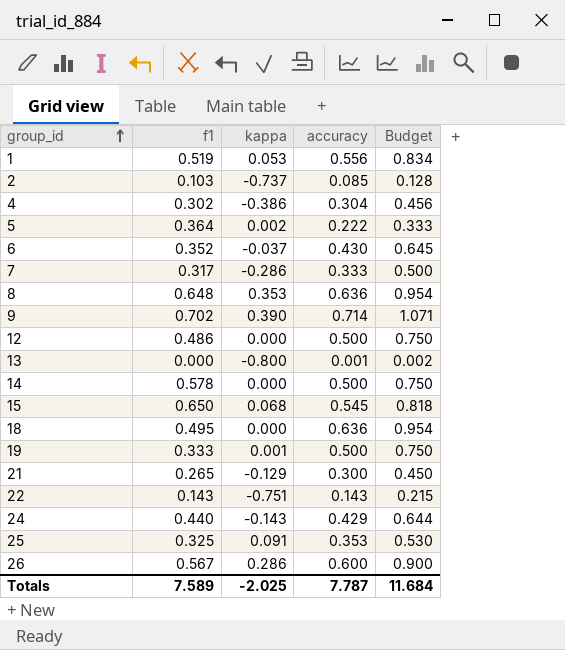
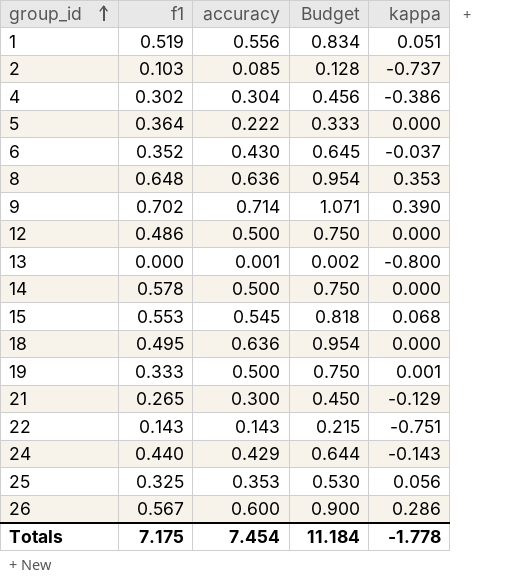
column kappa | position: 3 -> 5
row 7: 0.317 | -0.286 | 0.333 | 0.500 -> none
1 | kappa: 0.053 -> 0.051
5 | kappa: 0.002 -> 0.000
15 | f1: 0.650 -> 0.553
25 | kappa: 0.091 -> 0.056
Totals | f1: 7.589 -> 7.175
Totals | accuracy: 7.787 -> 7.454
Totals | Budget: 11.684 -> 11.184
Totals | kappa: -2.025 -> -1.778

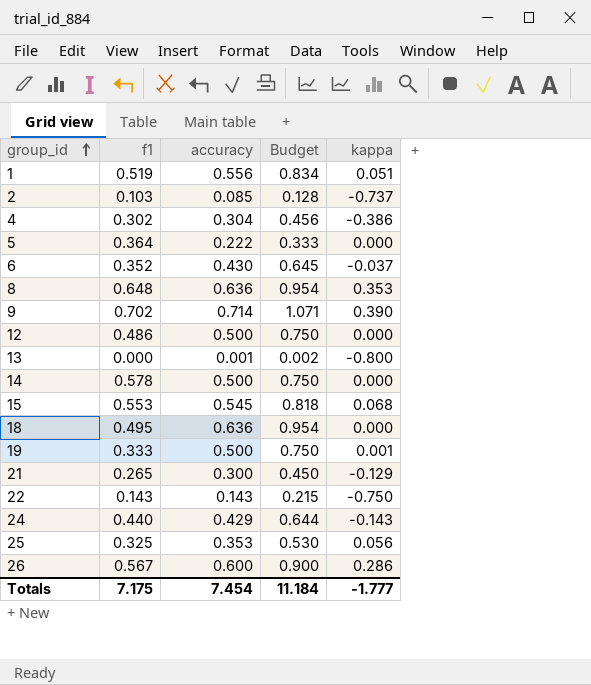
22 | kappa: -0.751 -> -0.750
Totals | kappa: -1.778 -> -1.777

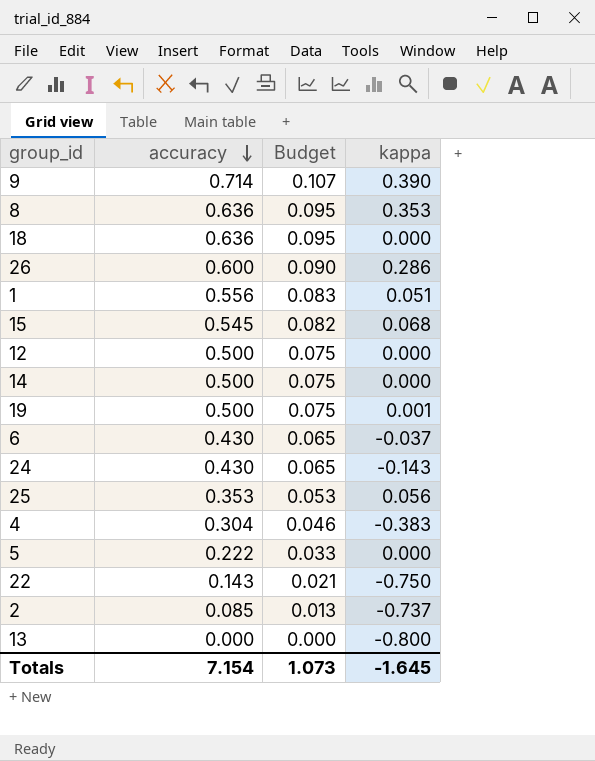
row order: group_id ascending -> accuracy descending
column f1 | position: 2 -> none
column Budget | formula: [accuracy] * 1.5 -> [accuracy] * 0.15
row 21: 0.265 | 0.300 | 0.450 | -0.129 -> none
24 | accuracy: 0.429 -> 0.430
4 | kappa: -0.386 -> -0.383
13 | accuracy: 0.001 -> 0.000
Totals | accuracy: 7.454 -> 7.154
Totals | Budget: 11.184 -> 1.073
Totals | kappa: -1.777 -> -1.645

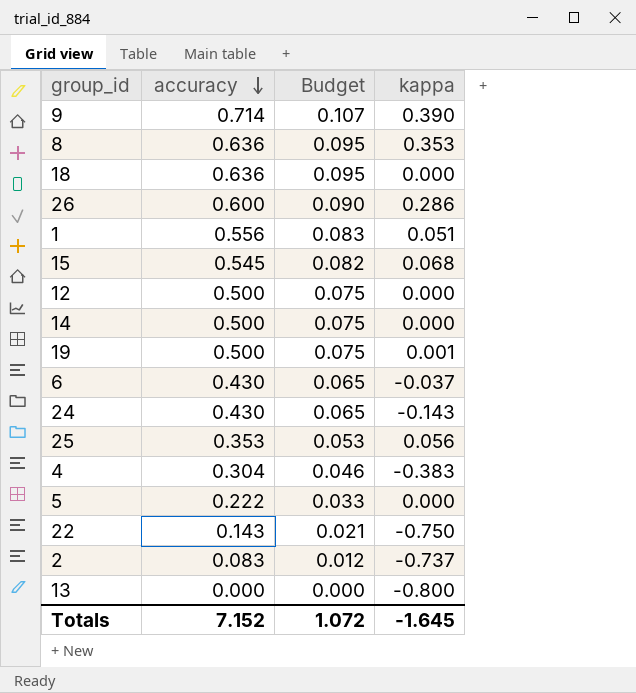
2 | accuracy: 0.085 -> 0.083
2 | Budget: 0.013 -> 0.012
Totals | accuracy: 7.154 -> 7.152
Totals | Budget: 1.073 -> 1.072

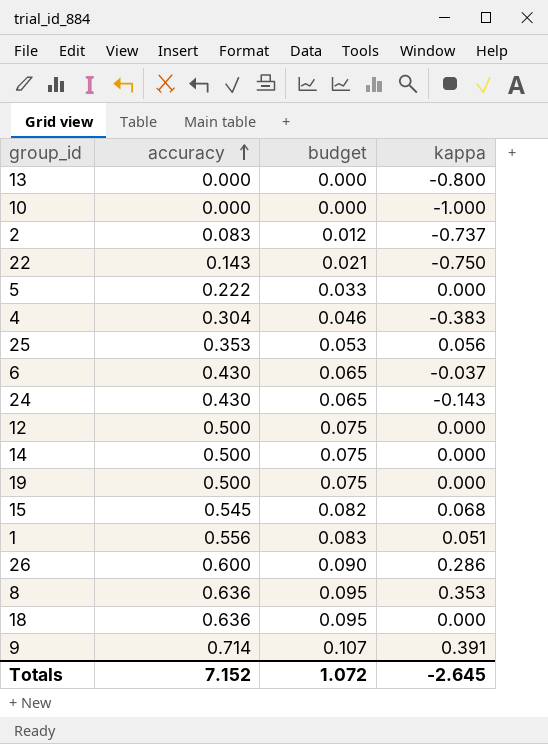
row order: accuracy descending -> accuracy ascending
column name: Budget -> budget
row 10: none -> 0.000 | 0.000 | -1.000
19 | kappa: 0.001 -> 0.000
9 | kappa: 0.390 -> 0.391
Totals | kappa: -1.645 -> -2.645

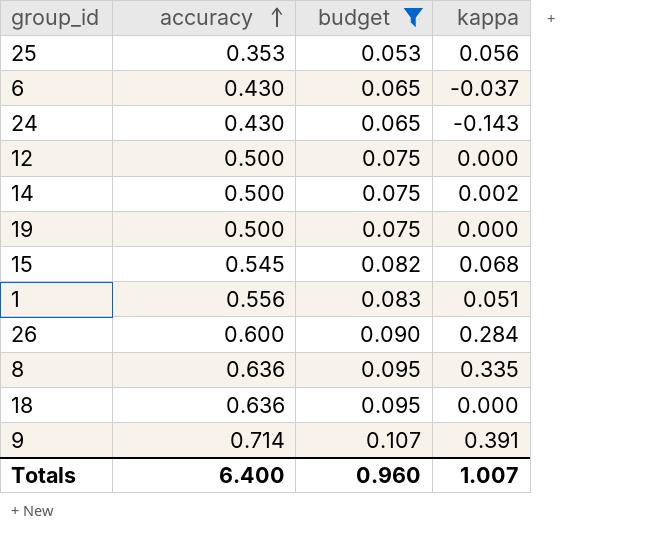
filter: none -> budget >= 0.053
14 | kappa: 0.000 -> 0.002
26 | kappa: 0.286 -> 0.284
8 | kappa: 0.353 -> 0.335
Totals | accuracy: 7.152 -> 6.400
Totals | budget: 1.072 -> 0.960
Totals | kappa: -2.645 -> 1.007

